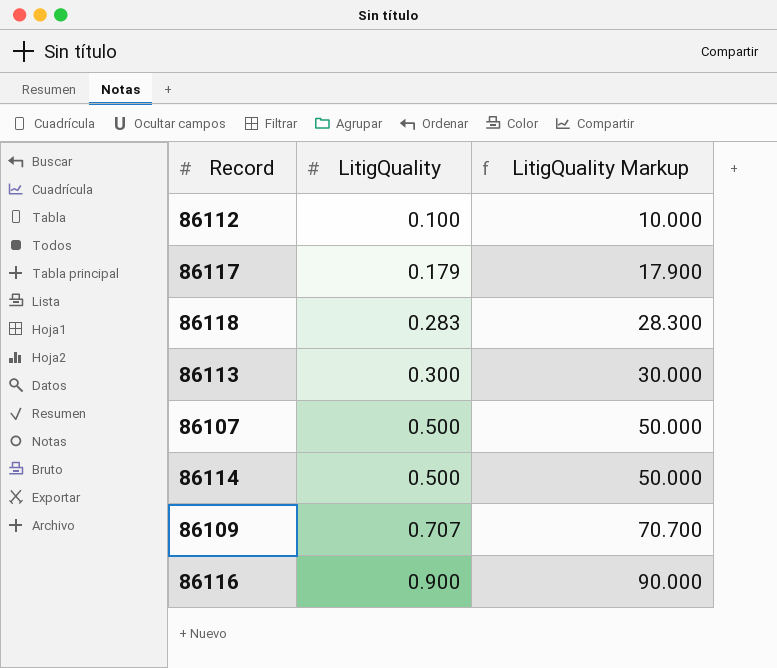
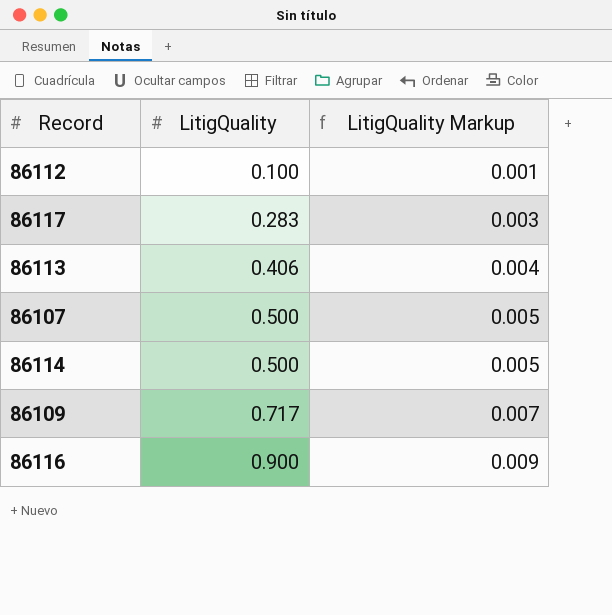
column LitigQuality Markup | formula: [LitigQuality] * 100 -> [LitigQuality] * 0.01
row 86118: 0.283 | 28.300 -> none
86117 | LitigQuality: 0.179 -> 0.283
86113 | LitigQuality: 0.300 -> 0.406
86109 | LitigQuality: 0.707 -> 0.717

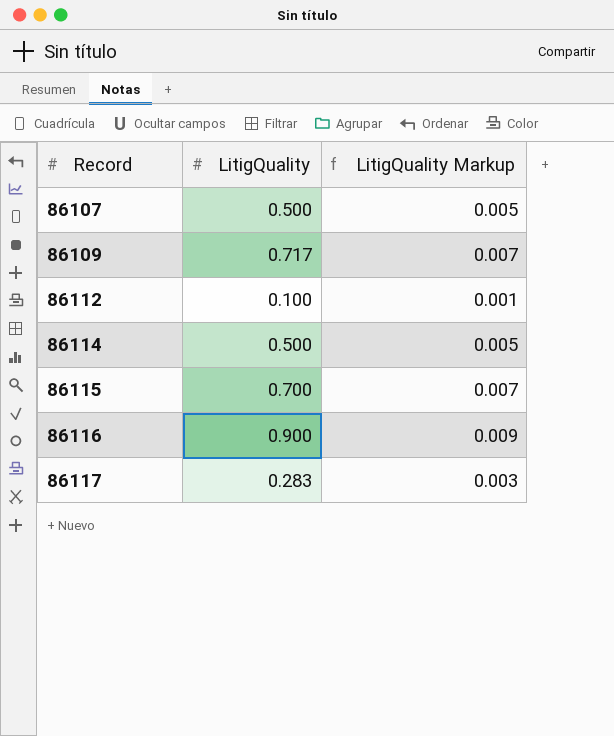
row order: LitigQuality ascending -> Record ascending
row 86113: 0.406 | 0.004 -> none
row 86115: none -> 0.700 | 0.007

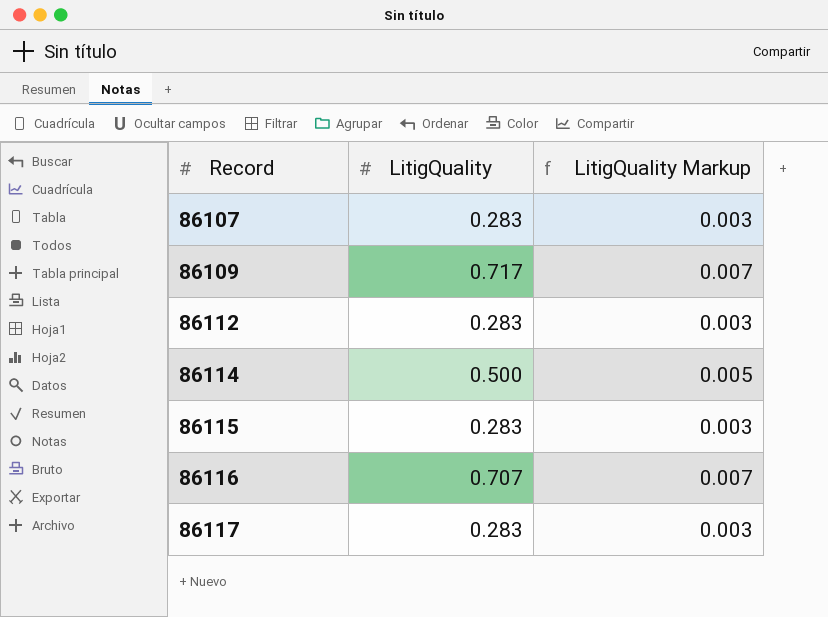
86107 | LitigQuality: 0.500 -> 0.283
86107 | LitigQuality Markup: 0.005 -> 0.003
86112 | LitigQuality: 0.100 -> 0.283
86112 | LitigQuality Markup: 0.001 -> 0.003
86115 | LitigQuality: 0.700 -> 0.283
86115 | LitigQuality Markup: 0.007 -> 0.003
86116 | LitigQuality: 0.900 -> 0.707
86116 | LitigQuality Markup: 0.009 -> 0.007

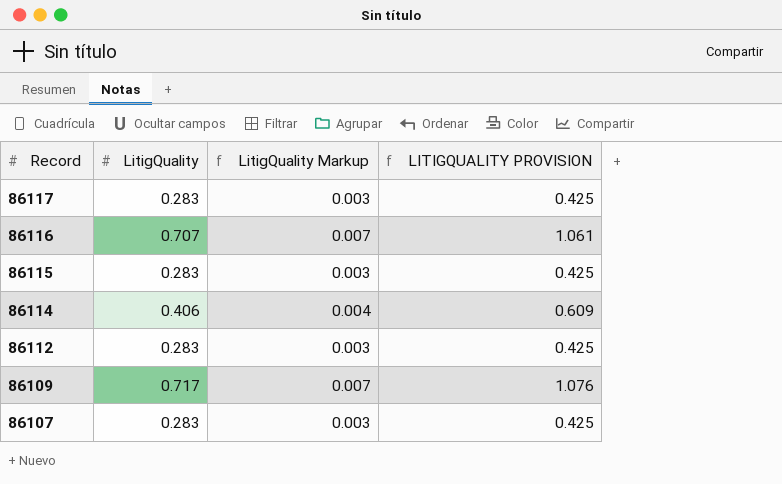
row order: Record ascending -> Record descending
column LITIGQUALITY PROVISION | formula: none -> [LitigQuality] * 1.5
86114 | LitigQuality: 0.500 -> 0.406
86114 | LitigQuality Markup: 0.005 -> 0.004

